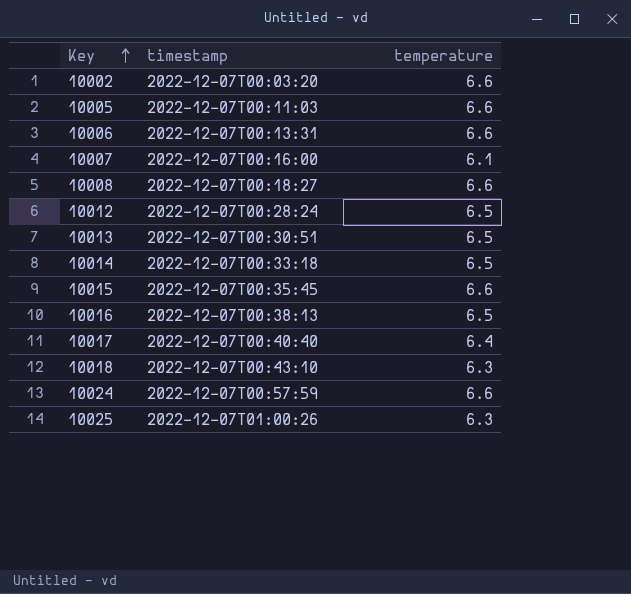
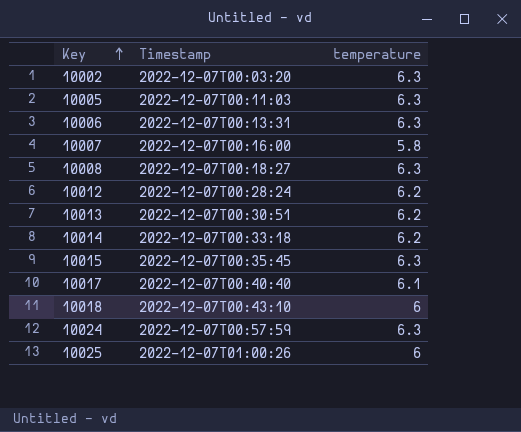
column name: timestamp -> Timestamp
row 10016: 2022-12-07T00:38:13 | 6.5 -> none
10002 | temperature: 6.6 -> 6.3
10005 | temperature: 6.6 -> 6.3
10006 | temperature: 6.6 -> 6.3
10007 | temperature: 6.1 -> 5.8
10008 | temperature: 6.6 -> 6.3
10012 | temperature: 6.5 -> 6.2
10013 | temperature: 6.5 -> 6.2
10014 | temperature: 6.5 -> 6.2
10015 | temperature: 6.6 -> 6.3
10017 | temperature: 6.4 -> 6.1
10018 | temperature: 6.3 -> 6
10024 | temperature: 6.6 -> 6.3
10025 | temperature: 6.3 -> 6

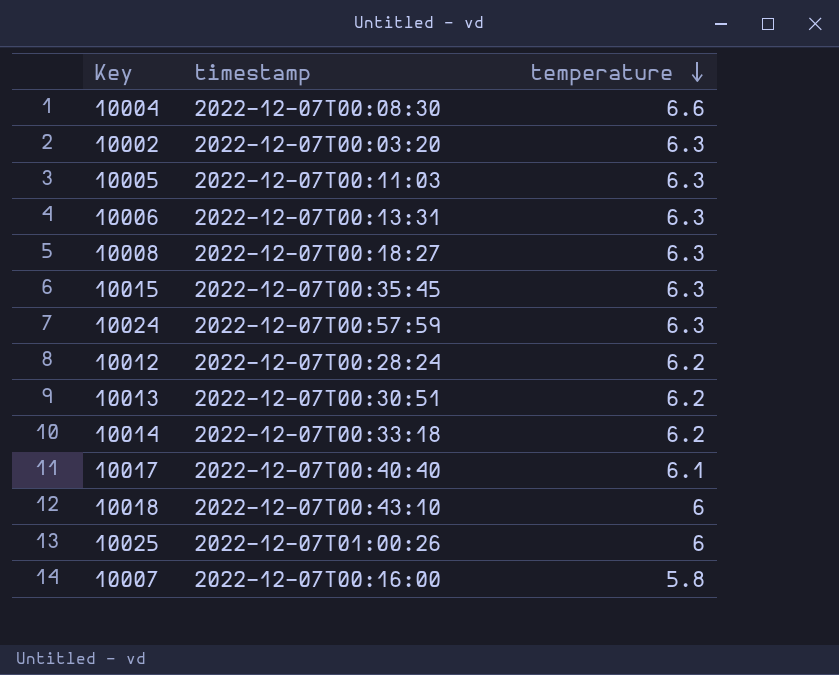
row order: Key ascending -> temperature descending
column name: Timestamp -> timestamp
row 10004: none -> 2022-12-07T00:08:30 | 6.6

